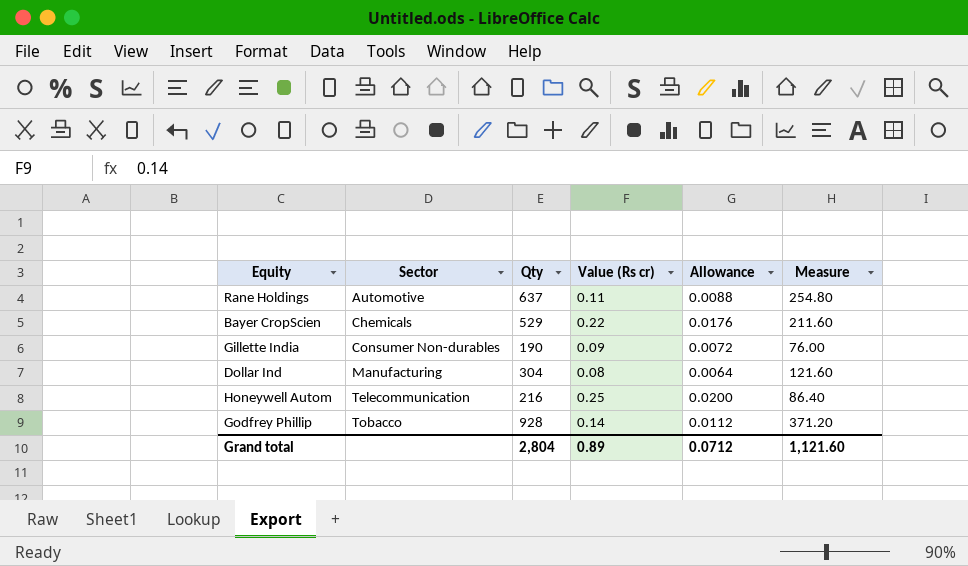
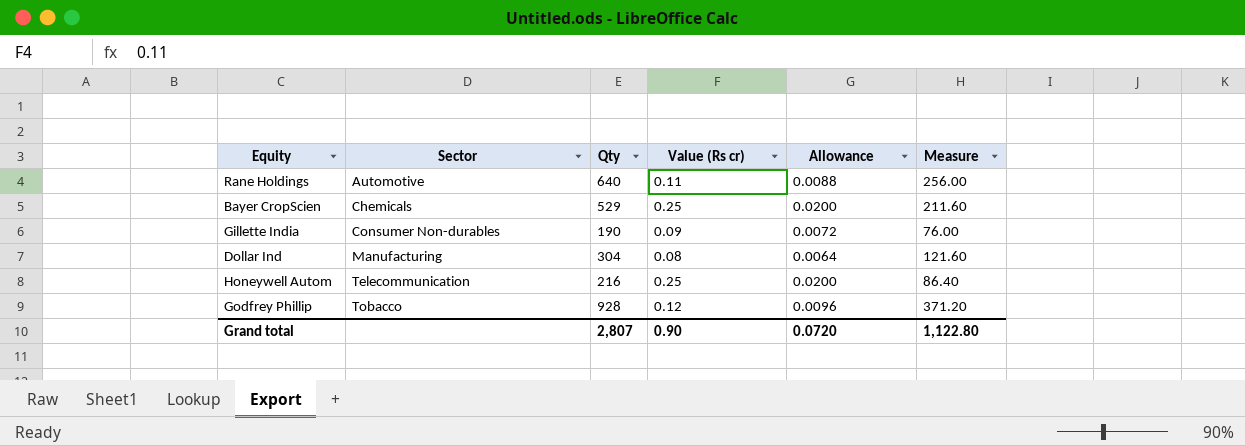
Rane Holdings | Qty: 637 -> 640
Rane Holdings | Measure: 254.80 -> 256.00
Bayer CropScien | Value (Rs cr): 0.22 -> 0.25
Bayer CropScien | Allowance: 0.0176 -> 0.0200
Godfrey Phillip | Value (Rs cr): 0.14 -> 0.12
Godfrey Phillip | Allowance: 0.0112 -> 0.0096
Grand total | Qty: 2,804 -> 2,807
Grand total | Value (Rs cr): 0.89 -> 0.90
Grand total | Allowance: 0.0712 -> 0.0720
Grand total | Measure: 1,121.60 -> 1,122.80

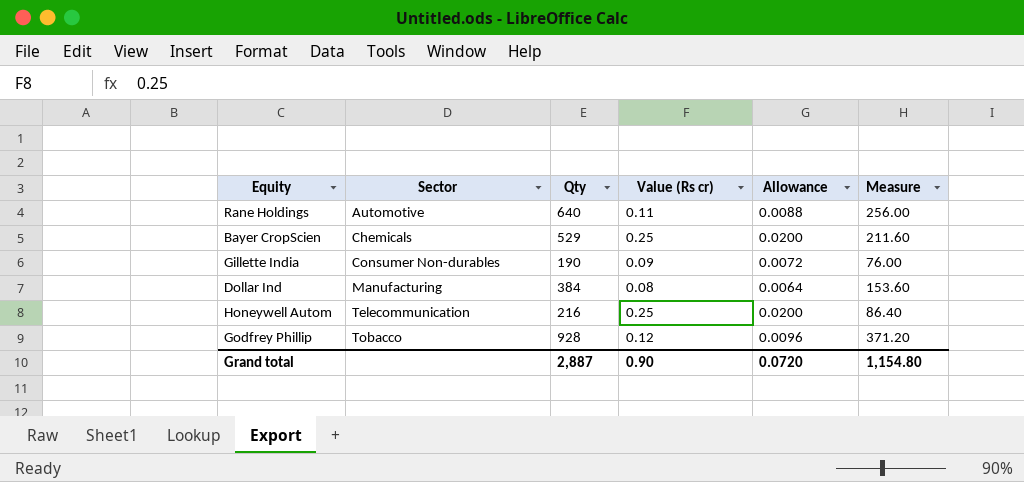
Dollar Ind | Qty: 304 -> 384
Dollar Ind | Measure: 121.60 -> 153.60
Grand total | Qty: 2,807 -> 2,887
Grand total | Measure: 1,122.80 -> 1,154.80

